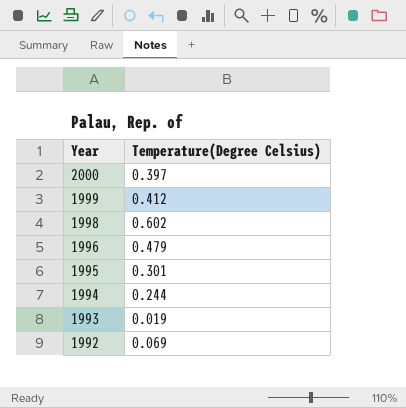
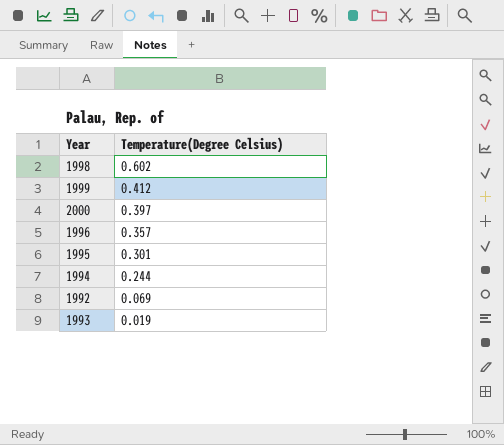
row order: Year descending -> Temperature(Degree Celsius) descending
1996 | Temperature(Degree Celsius): 0.479 -> 0.357

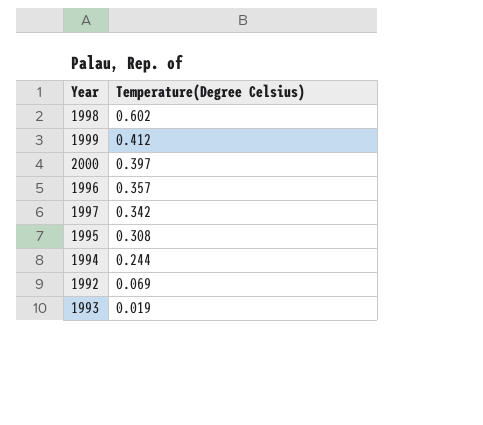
row 1997: none -> 0.342
1995 | Temperature(Degree Celsius): 0.301 -> 0.308

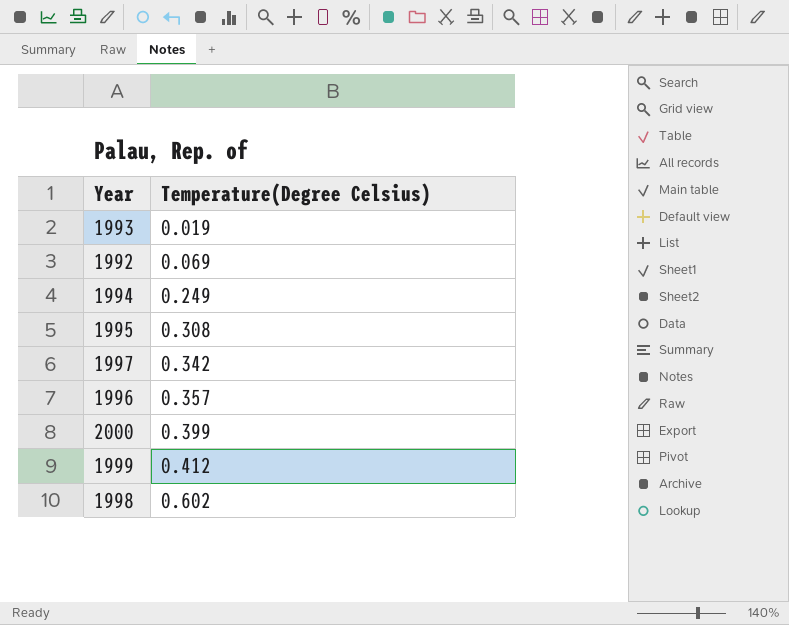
row order: Temperature(Degree Celsius) descending -> Temperature(Degree Celsius) ascending
1994 | Temperature(Degree Celsius): 0.244 -> 0.249
2000 | Temperature(Degree Celsius): 0.397 -> 0.399

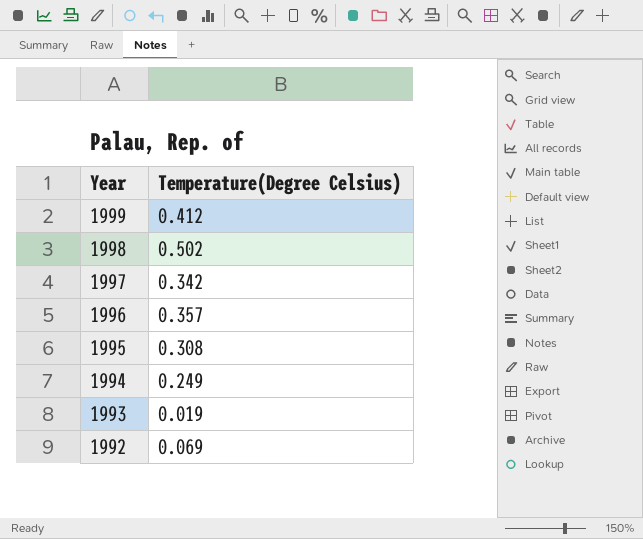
row order: Temperature(Degree Celsius) ascending -> Year descending
row 2000: 0.399 -> none
1998 | Temperature(Degree Celsius): 0.602 -> 0.502

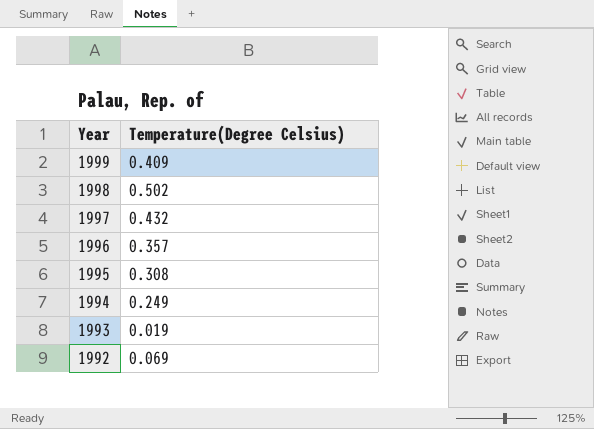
1999 | Temperature(Degree Celsius): 0.412 -> 0.409
1997 | Temperature(Degree Celsius): 0.342 -> 0.432

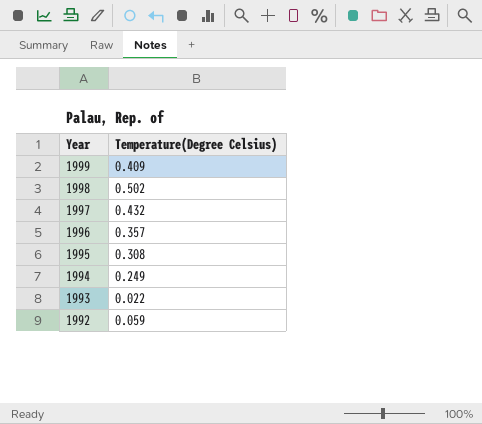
1993 | Temperature(Degree Celsius): 0.019 -> 0.022
1992 | Temperature(Degree Celsius): 0.069 -> 0.059

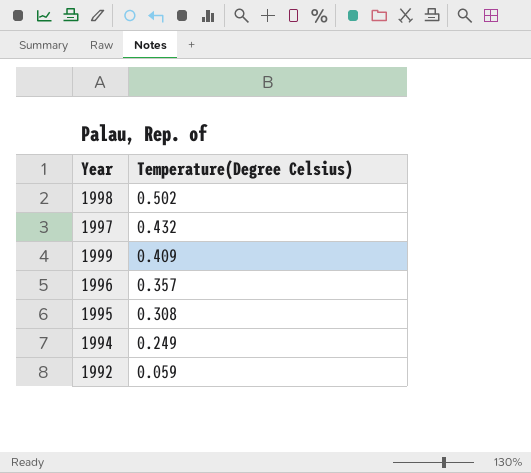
row order: Year descending -> Temperature(Degree Celsius) descending
row 1993: 0.022 -> none

